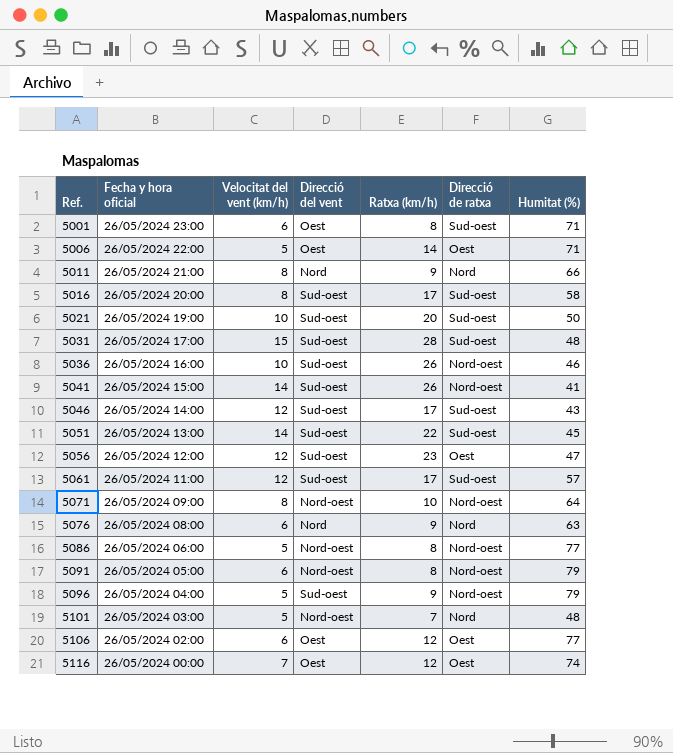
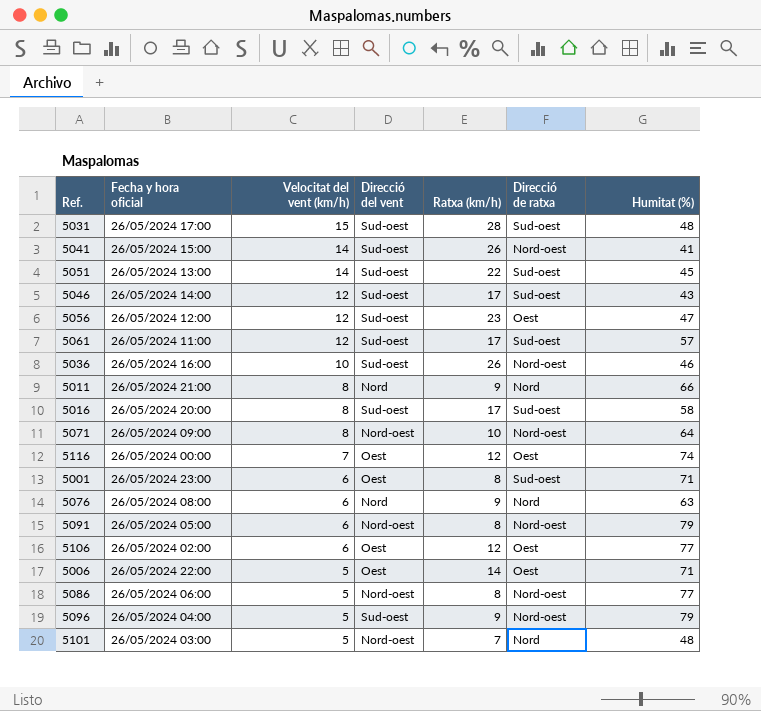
row order: Ref. ascending -> Velocitat del vent (km/h) descending
row 5021: 26/05/2024 19:00 | 10 | Sud-oest | 20 | Sud-oest | 50 -> none

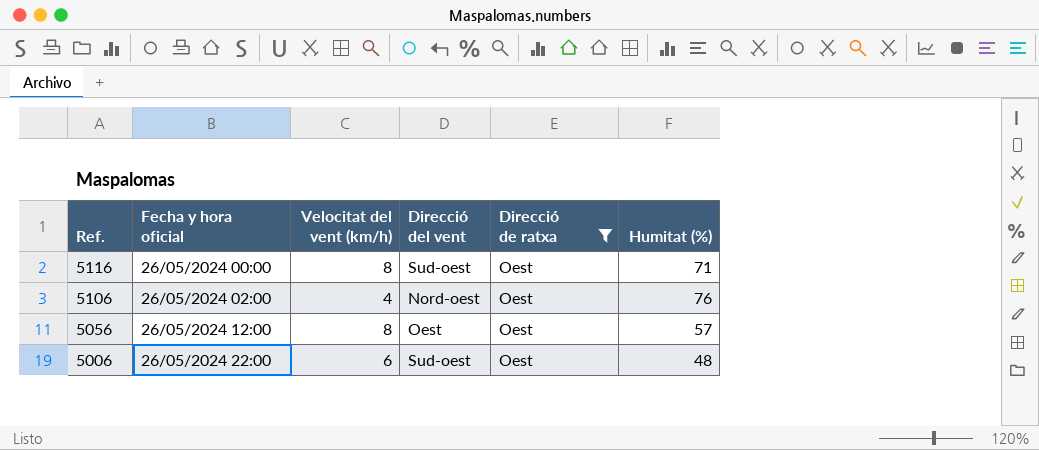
filter: none -> Direcció de ratxa = Oest
row order: Velocitat del vent (km/h) descending -> Ref. descending
column Ratxa (km/h) | position: 5 -> none
5116 | Velocitat del vent (km/h): 7 -> 8
5116 | Direcció del vent: Oest -> Sud-oest
5116 | Humitat (%): 74 -> 71
5106 | Velocitat del vent (km/h): 6 -> 4
5106 | Direcció del vent: Oest -> Nord-oest
5106 | Humitat (%): 77 -> 76
5056 | Velocitat del vent (km/h): 12 -> 8
5056 | Direcció del vent: Sud-oest -> Oest
5056 | Humitat (%): 47 -> 57
5006 | Velocitat del vent (km/h): 5 -> 6
5006 | Direcció del vent: Oest -> Sud-oest
5006 | Humitat (%): 71 -> 48

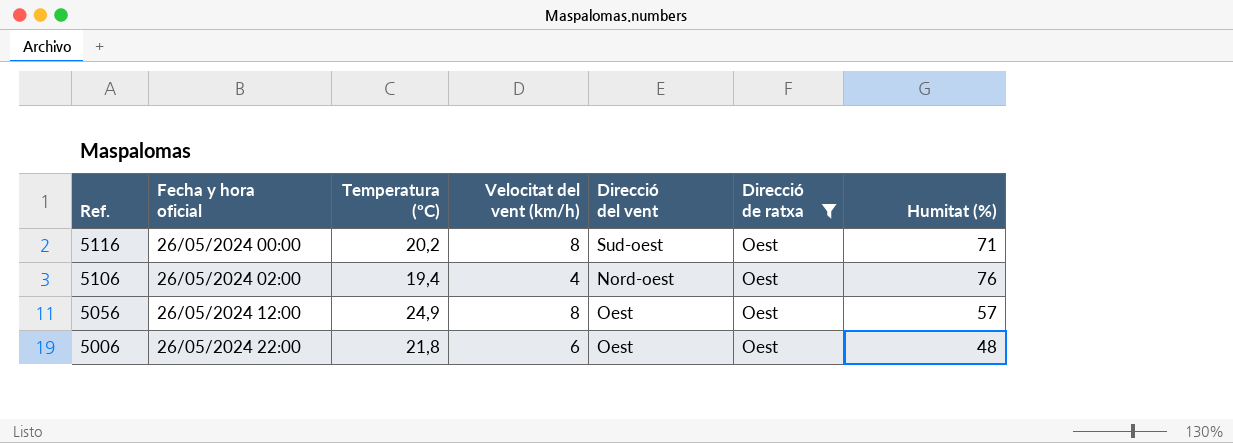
column Temperatura (ºC) | position: none -> 3
5006 | Direcció del vent: Sud-oest -> Oest

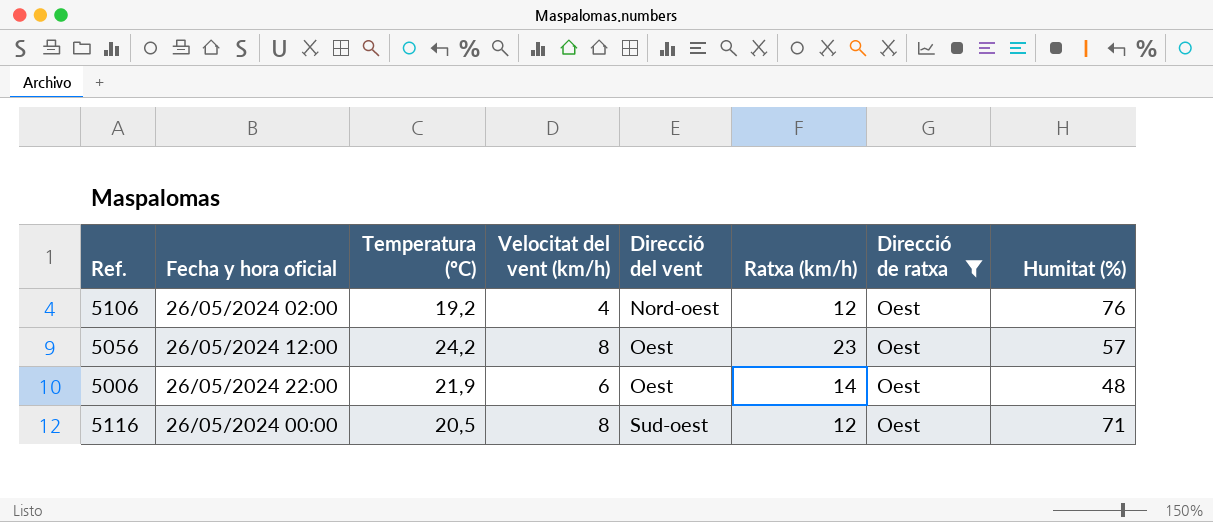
row order: Ref. descending -> Direcció del vent ascending
column Ratxa (km/h) | position: none -> 6
5106 | Temperatura (ºC): 19,4 -> 19,2
5056 | Temperatura (ºC): 24,9 -> 24,2
5006 | Temperatura (ºC): 21,8 -> 21,9
5116 | Temperatura (ºC): 20,2 -> 20,5

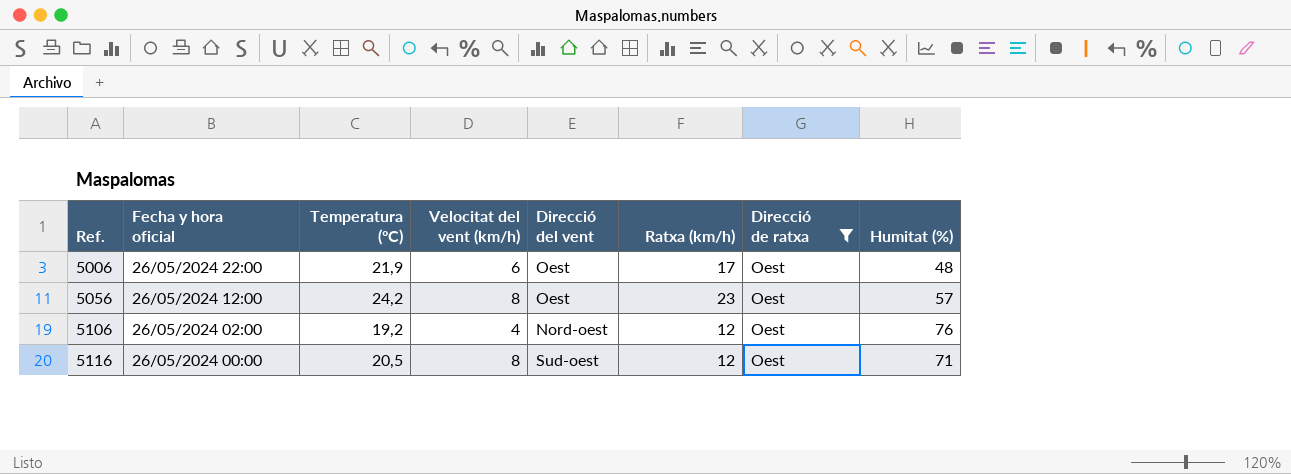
row order: Direcció del vent ascending -> Ref. ascending
5006 | Ratxa (km/h): 14 -> 17

